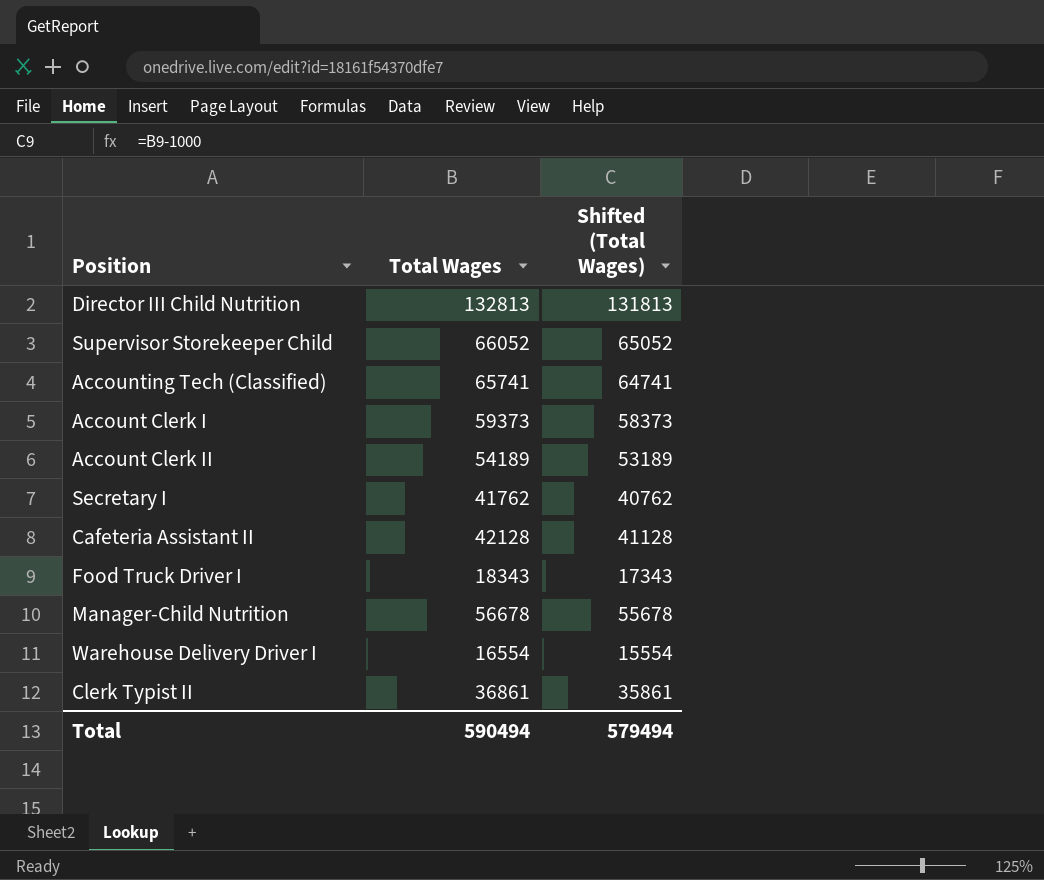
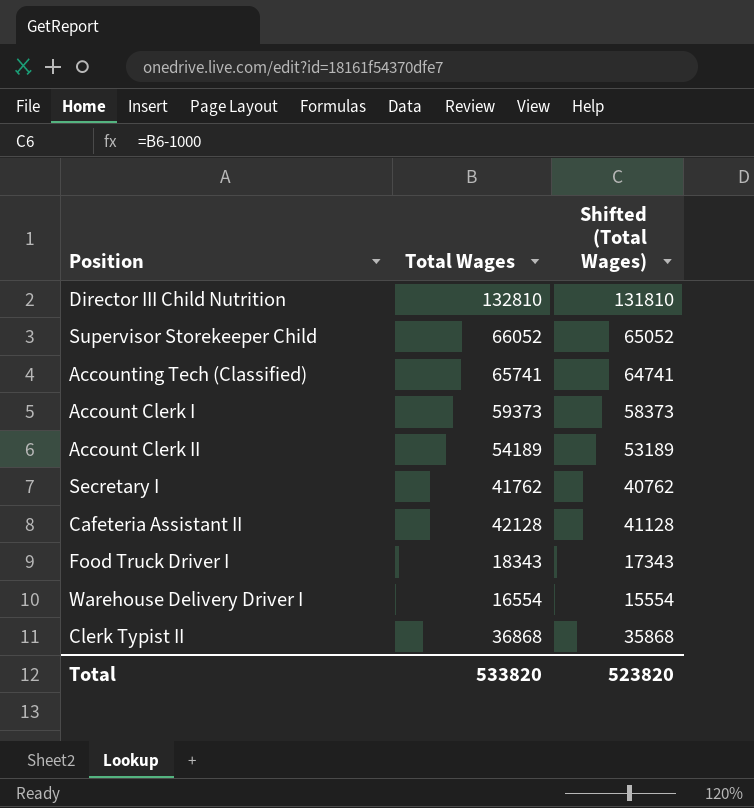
row Manager-Child Nutrition: 56678 | 55678 -> none
Director III Child Nutrition | Total Wages: 132813 -> 132810
Director III Child Nutrition | Shifted (Total Wages): 131813 -> 131810
Clerk Typist II | Total Wages: 36861 -> 36868
Clerk Typist II | Shifted (Total Wages): 35861 -> 35868
Total | Total Wages: 590494 -> 533820
Total | Shifted (Total Wages): 579494 -> 523820

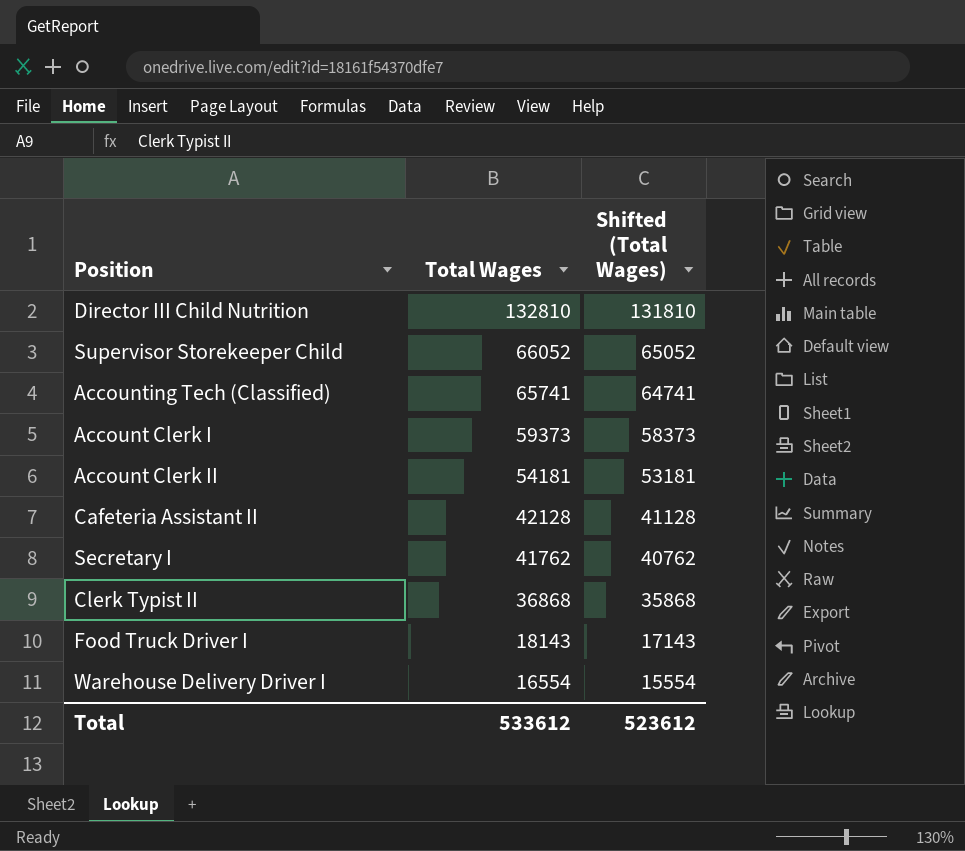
row order: none -> Total Wages descending
Account Clerk II | Total Wages: 54189 -> 54181
Account Clerk II | Shifted (Total Wages): 53189 -> 53181
Food Truck Driver I | Total Wages: 18343 -> 18143
Food Truck Driver I | Shifted (Total Wages): 17343 -> 17143
Total | Total Wages: 533820 -> 533612
Total | Shifted (Total Wages): 523820 -> 523612

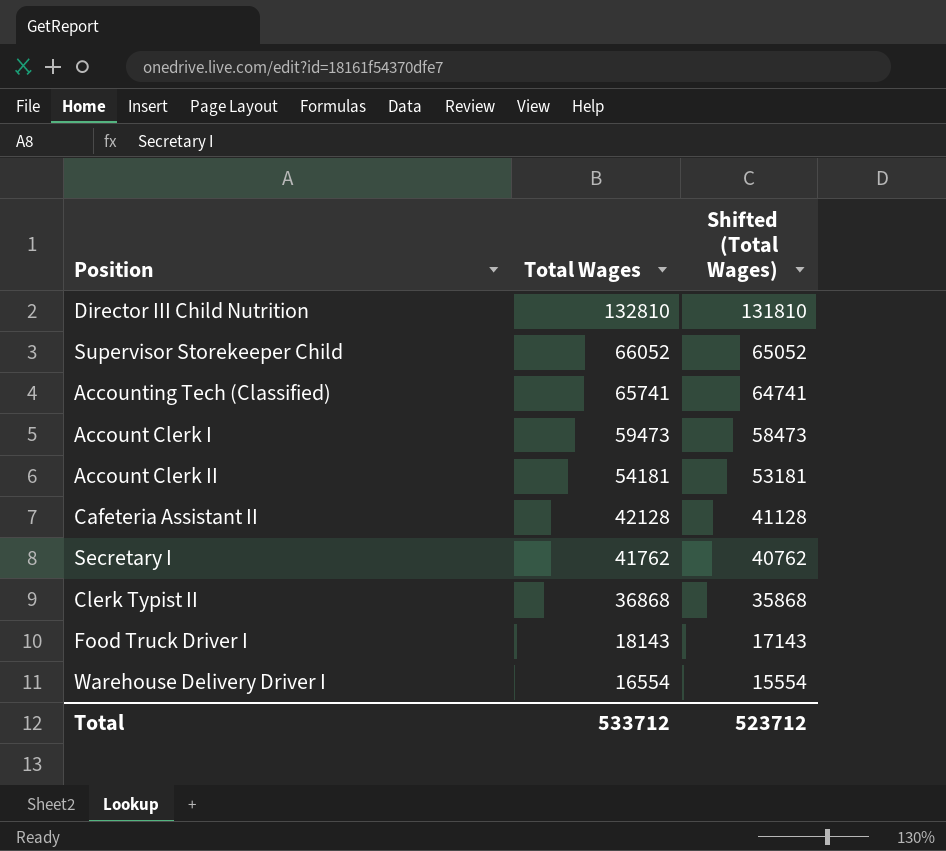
Account Clerk I | Total Wages: 59373 -> 59473
Account Clerk I | Shifted (Total Wages): 58373 -> 58473
Total | Total Wages: 533612 -> 533712
Total | Shifted (Total Wages): 523612 -> 523712

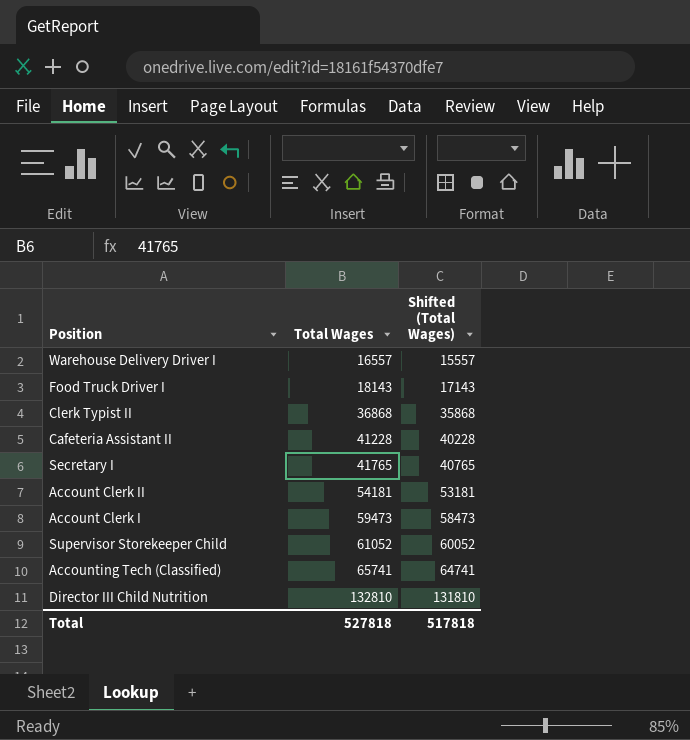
row order: Total Wages descending -> Total Wages ascending
Warehouse Delivery Driver I | Total Wages: 16554 -> 16557
Warehouse Delivery Driver I | Shifted (Total Wages): 15554 -> 15557
Cafeteria Assistant II | Total Wages: 42128 -> 41228
Cafeteria Assistant II | Shifted (Total Wages): 41128 -> 40228
Secretary I | Total Wages: 41762 -> 41765
Secretary I | Shifted (Total Wages): 40762 -> 40765
Supervisor Storekeeper Child | Total Wages: 66052 -> 61052
Supervisor Storekeeper Child | Shifted (Total Wages): 65052 -> 60052
Total | Total Wages: 533712 -> 527818
Total | Shifted (Total Wages): 523712 -> 517818

